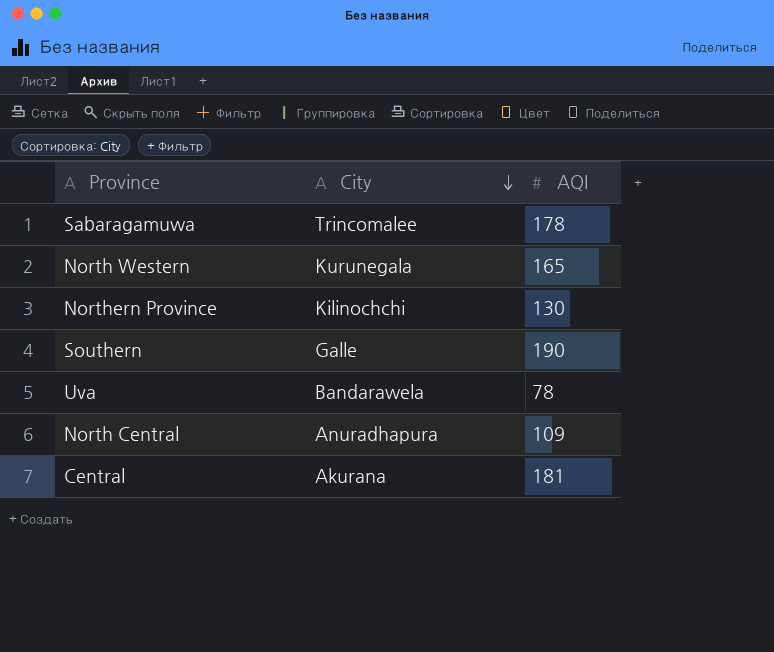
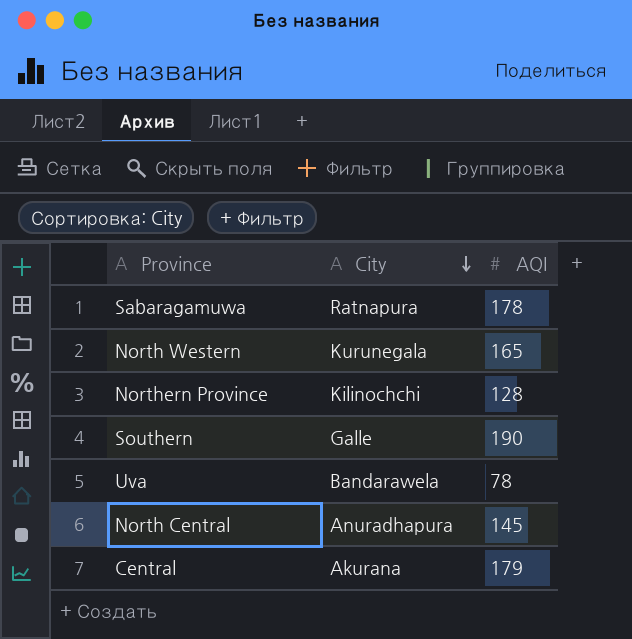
Sabaragamuwa | City: Trincomalee -> Ratnapura
Northern Province | AQI: 130 -> 128
North Central | AQI: 109 -> 145
Central | AQI: 181 -> 179

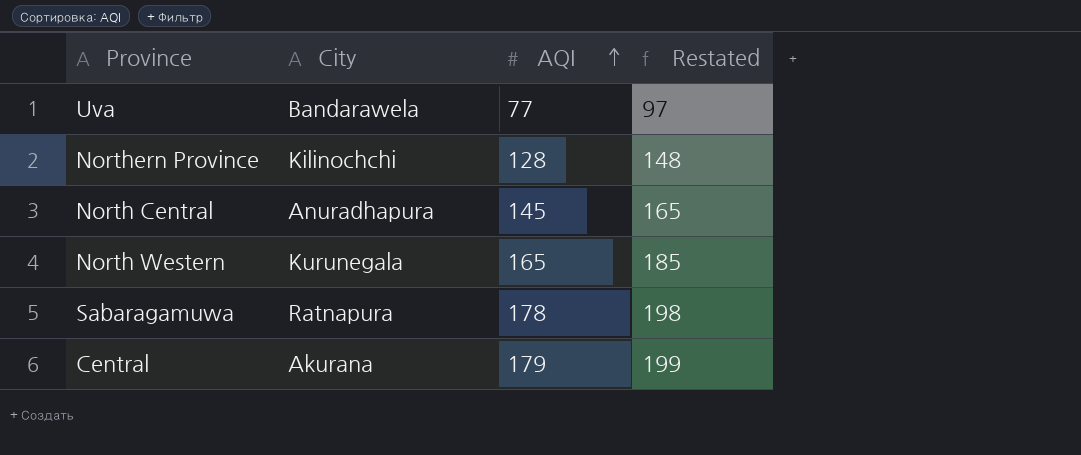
row order: City descending -> AQI ascending
column Restated | formula: none -> [AQI] + 20
row Southern: Galle | 190 -> none
Uva | AQI: 78 -> 77

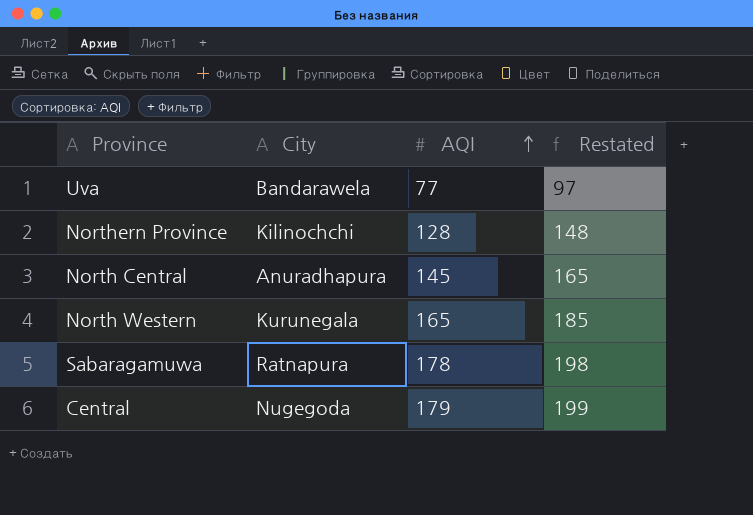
Central | City: Akurana -> Nugegoda

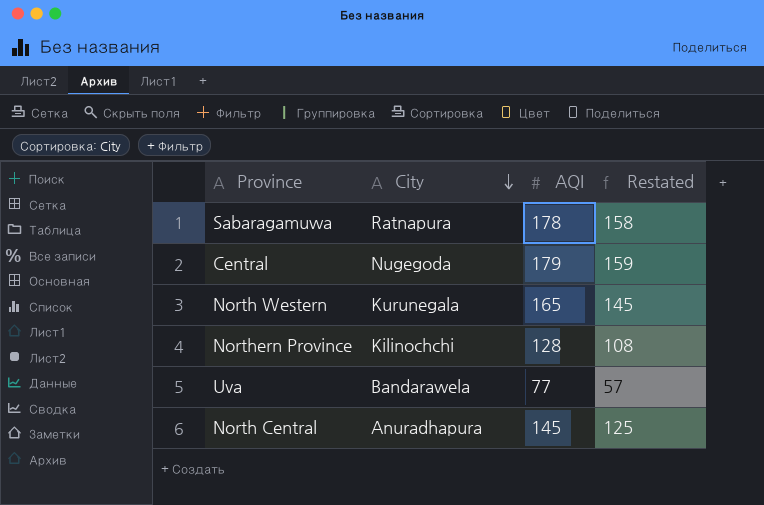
row order: AQI ascending -> City descending
column Restated | formula: [AQI] + 20 -> [AQI] - 20

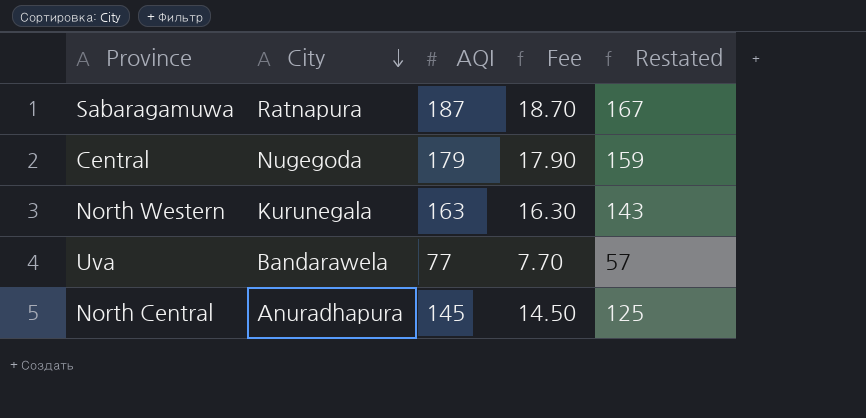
column Fee | formula: none -> [AQI] * 0.1
row Northern Province: Kilinochchi | 128 | 108 -> none
Sabaragamuwa | AQI: 178 -> 187
Sabaragamuwa | Restated: 158 -> 167
North Western | AQI: 165 -> 163
North Western | Restated: 145 -> 143

